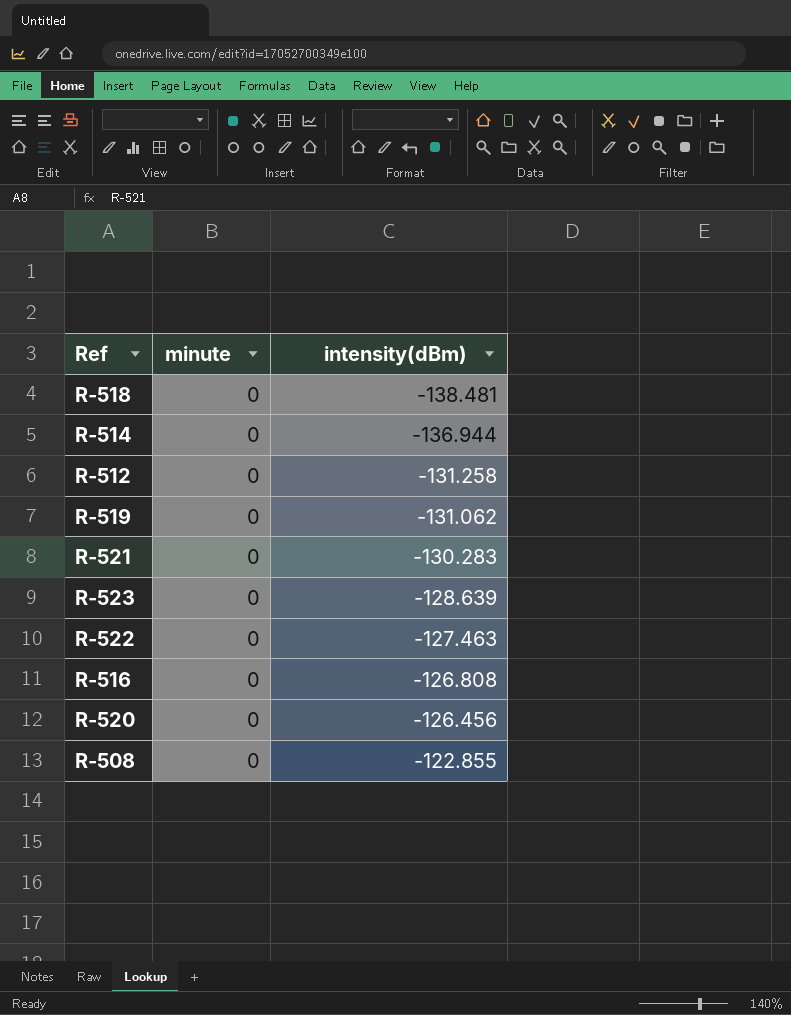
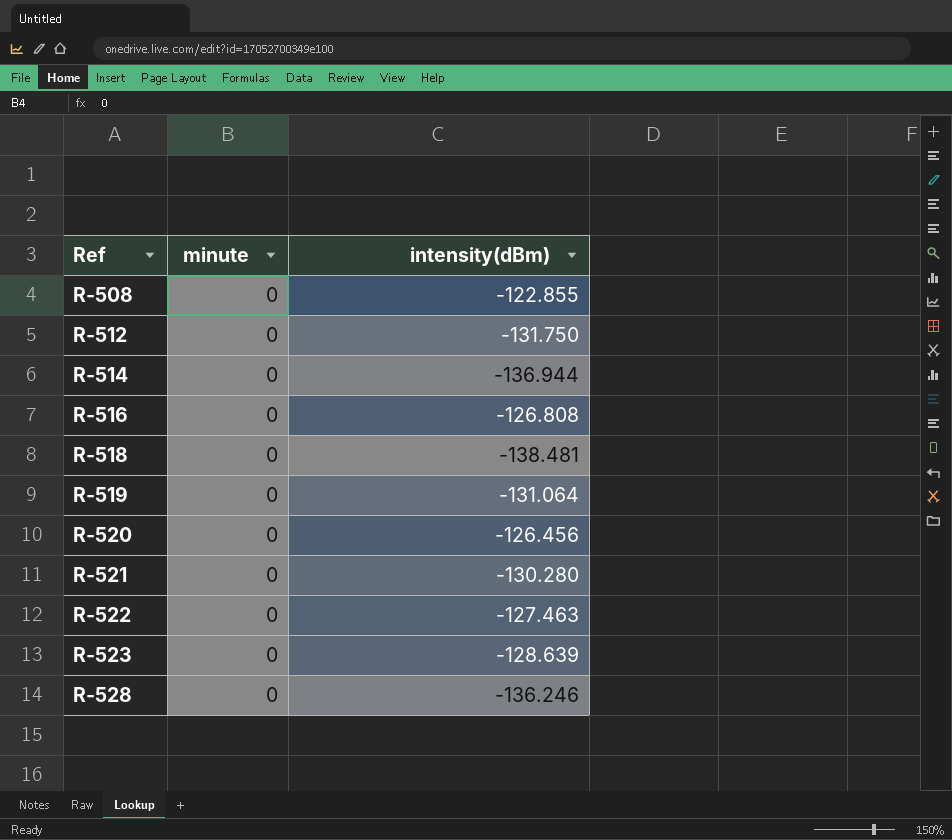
row order: intensity(dBm) ascending -> Ref ascending
R-512 | intensity(dBm): -131.258 -> -131.750
R-519 | intensity(dBm): -131.062 -> -131.064
R-521 | intensity(dBm): -130.283 -> -130.280
row R-528: none -> 0 | -136.246

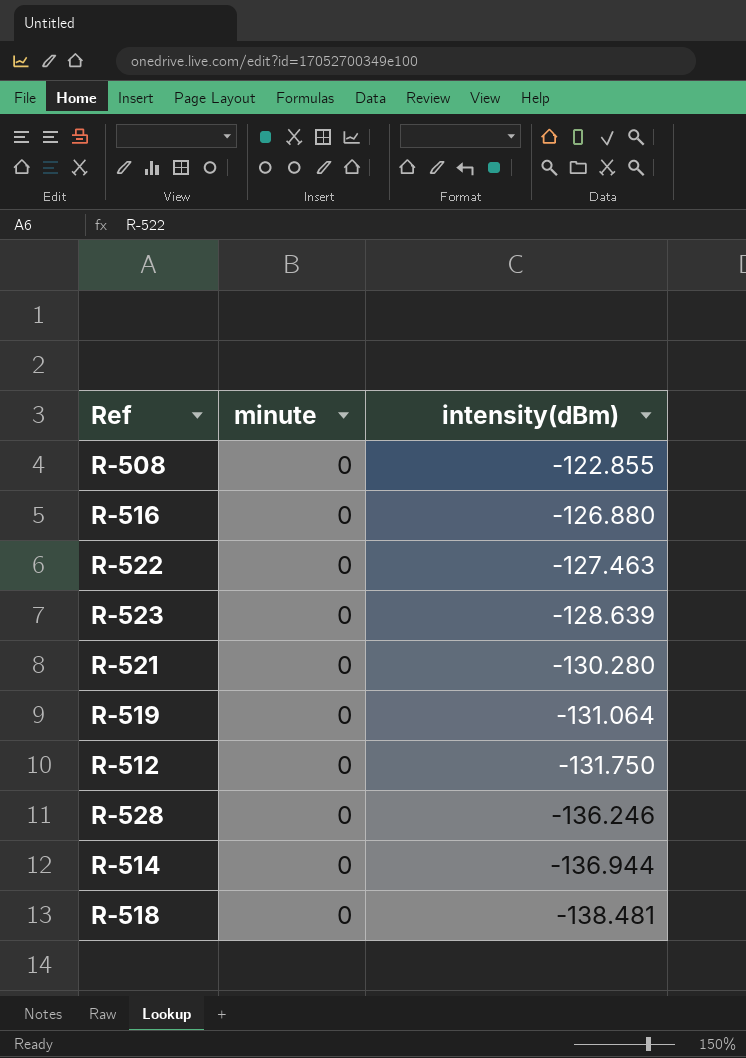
row order: Ref ascending -> intensity(dBm) descending
row R-520: 0 | -126.456 -> none
R-516 | intensity(dBm): -126.808 -> -126.880

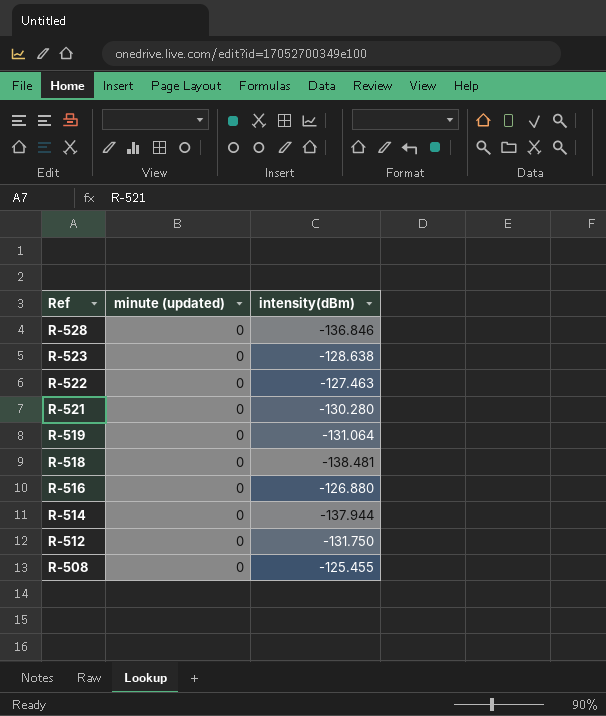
row order: intensity(dBm) descending -> Ref descending
column name: minute -> minute (updated)
R-528 | intensity(dBm): -136.246 -> -136.846
R-523 | intensity(dBm): -128.639 -> -128.638
R-514 | intensity(dBm): -136.944 -> -137.944
R-508 | intensity(dBm): -122.855 -> -125.455

